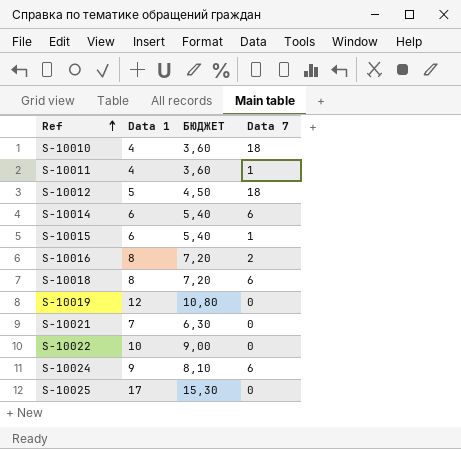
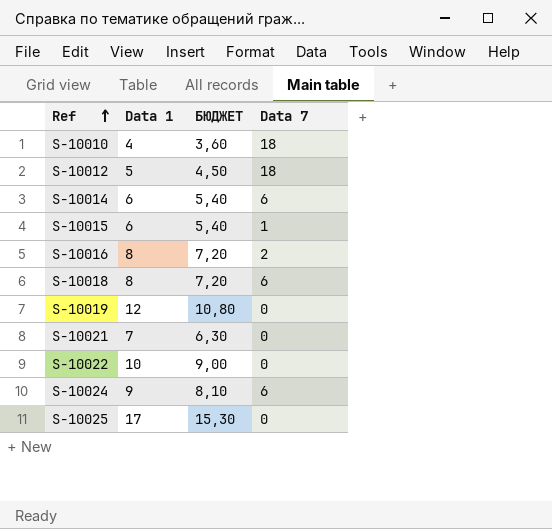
row S-10011: 4 | 3,60 | 1 -> none

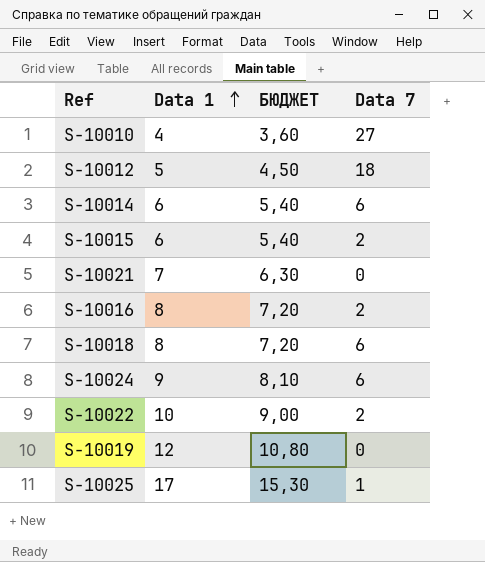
row order: Ref ascending -> Data 1 ascending
S-10010 | Data 7: 18 -> 27
S-10015 | Data 7: 1 -> 2
S-10022 | Data 7: 0 -> 2
S-10025 | Data 7: 0 -> 1

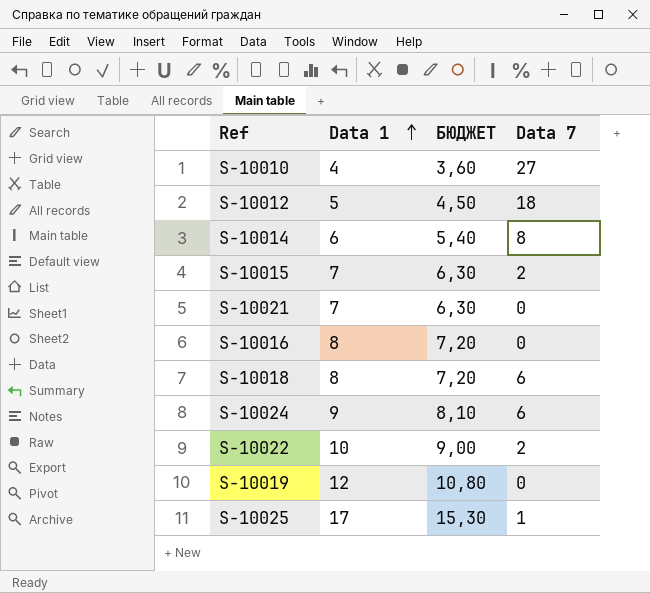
S-10014 | Data 7: 6 -> 8
S-10015 | Data 1: 6 -> 7
S-10015 | БЮДЖЕТ: 5,40 -> 6,30
S-10016 | Data 7: 2 -> 0

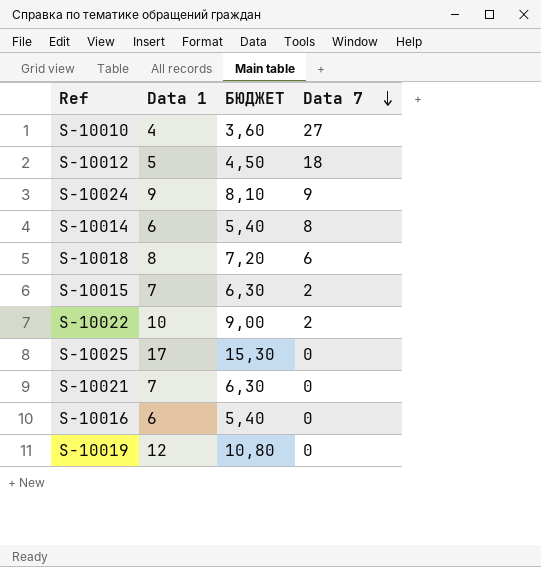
row order: Data 1 ascending -> Data 7 descending
S-10024 | Data 7: 6 -> 9
S-10025 | Data 7: 1 -> 0
S-10016 | Data 1: 8 -> 6
S-10016 | БЮДЖЕТ: 7,20 -> 5,40

